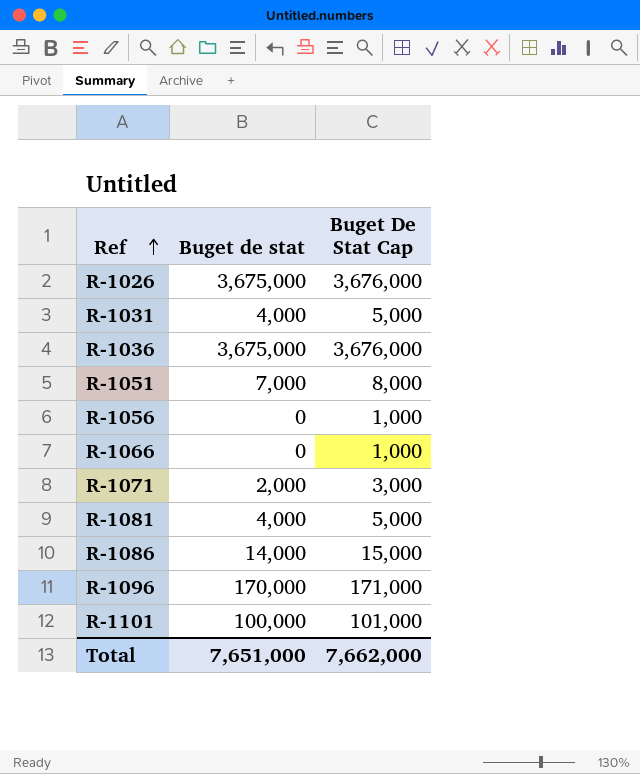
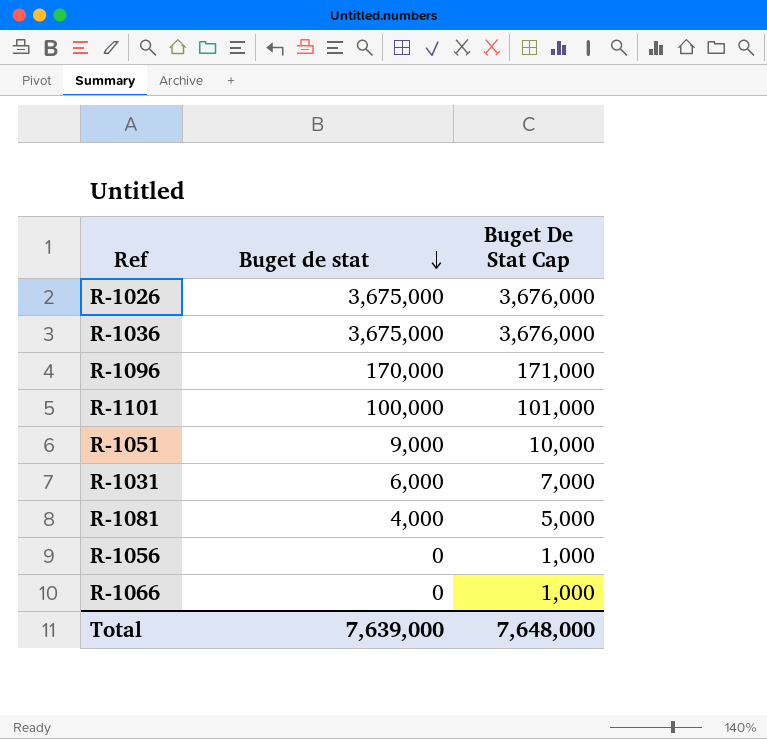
row order: Ref ascending -> Buget de stat descending
row R-1071: 2,000 | 3,000 -> none
row R-1086: 14,000 | 15,000 -> none
R-1051 | Buget de stat: 7,000 -> 9,000
R-1051 | Buget De Stat Cap: 8,000 -> 10,000
R-1031 | Buget de stat: 4,000 -> 6,000
R-1031 | Buget De Stat Cap: 5,000 -> 7,000
Total | Buget de stat: 7,651,000 -> 7,639,000
Total | Buget De Stat Cap: 7,662,000 -> 7,648,000

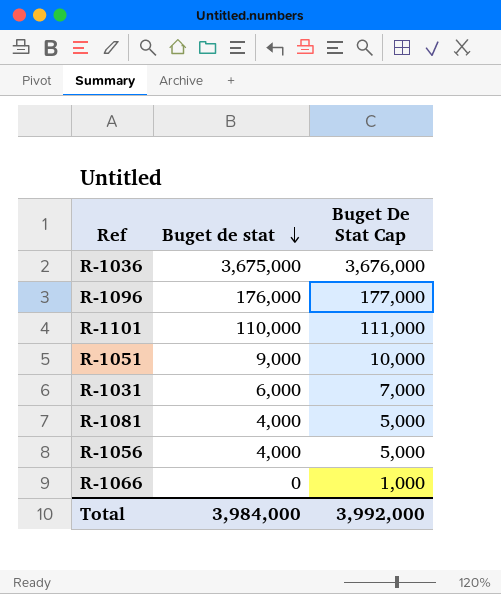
row R-1026: 3,675,000 | 3,676,000 -> none
R-1096 | Buget de stat: 170,000 -> 176,000
R-1096 | Buget De Stat Cap: 171,000 -> 177,000
R-1101 | Buget de stat: 100,000 -> 110,000
R-1101 | Buget De Stat Cap: 101,000 -> 111,000
R-1056 | Buget de stat: 0 -> 4,000
R-1056 | Buget De Stat Cap: 1,000 -> 5,000
Total | Buget de stat: 7,639,000 -> 3,984,000
Total | Buget De Stat Cap: 7,648,000 -> 3,992,000

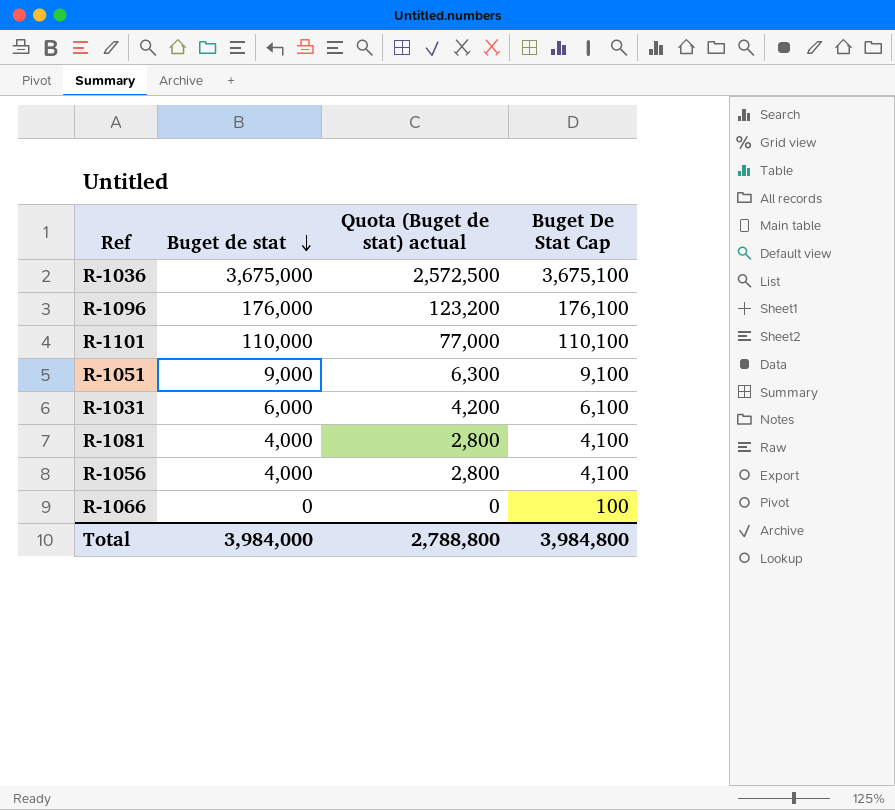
column Quota (Buget de stat) actual | formula: none -> [Buget de stat] * 0.7
column Buget De Stat Cap | formula: [Buget de stat] + 1000 -> [Buget de stat] + 100
Total | Buget De Stat Cap: 3,992,000 -> 3,984,800

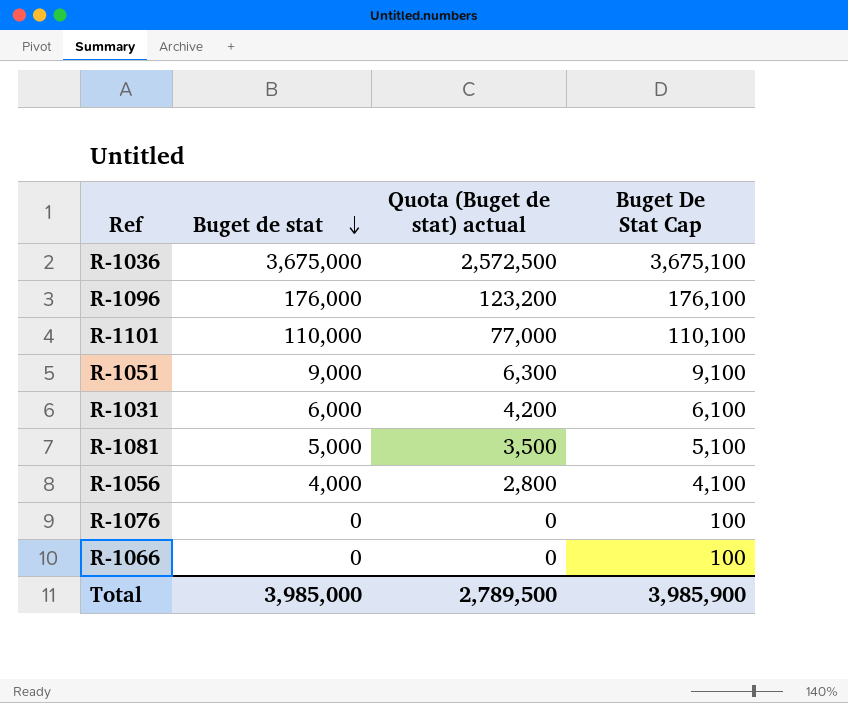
R-1081 | Buget de stat: 4,000 -> 5,000
R-1081 | Quota (Buget de stat) actual: 2,800 -> 3,500
R-1081 | Buget De Stat Cap: 4,100 -> 5,100
row R-1076: none -> 0 | 0 | 100
Total | Buget de stat: 3,984,000 -> 3,985,000
Total | Quota (Buget de stat) actual: 2,788,800 -> 2,789,500
Total | Buget De Stat Cap: 3,984,800 -> 3,985,900

